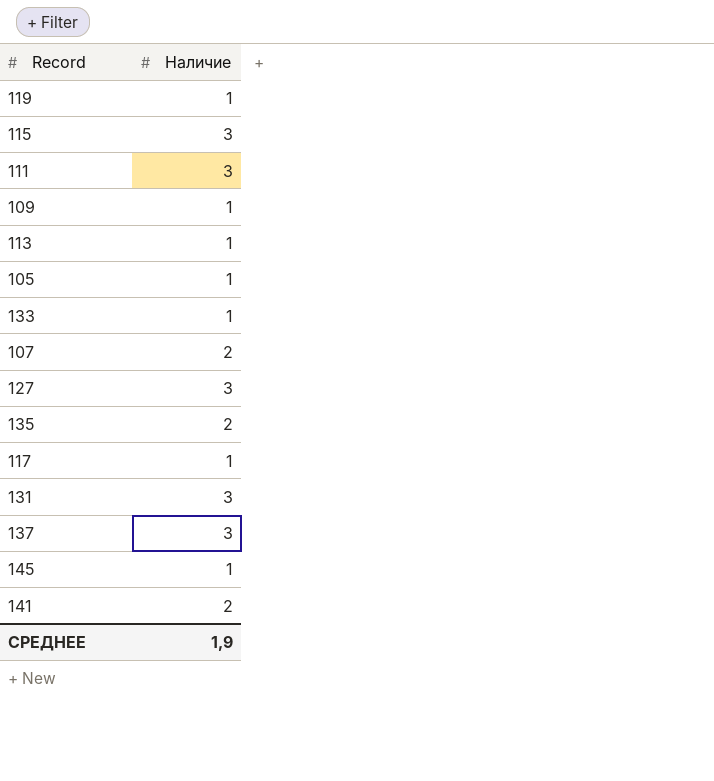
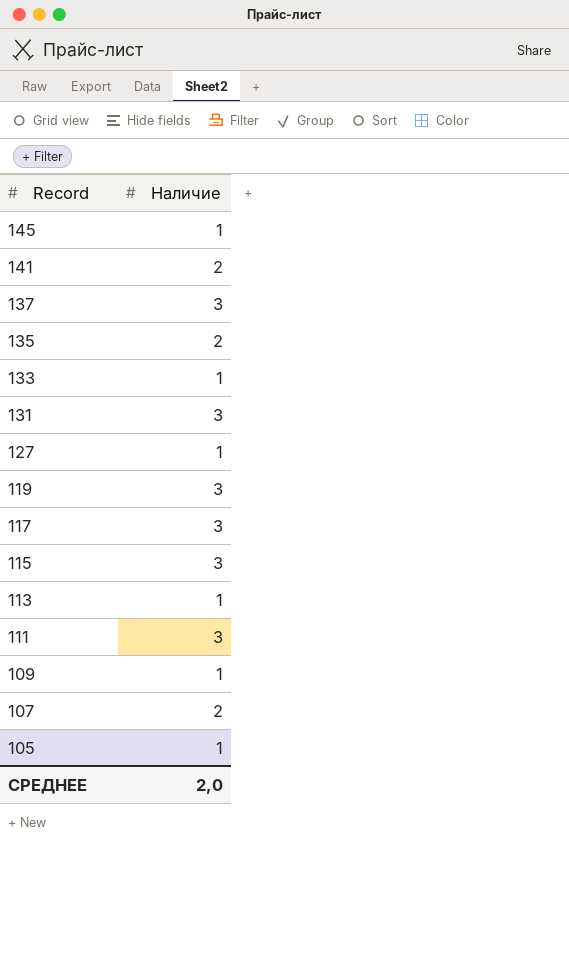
row order: none -> Record descending
127 | Наличие: 3 -> 1
119 | Наличие: 1 -> 3
117 | Наличие: 1 -> 3
СРЕДНЕЕ | Наличие: 1,9 -> 2,0

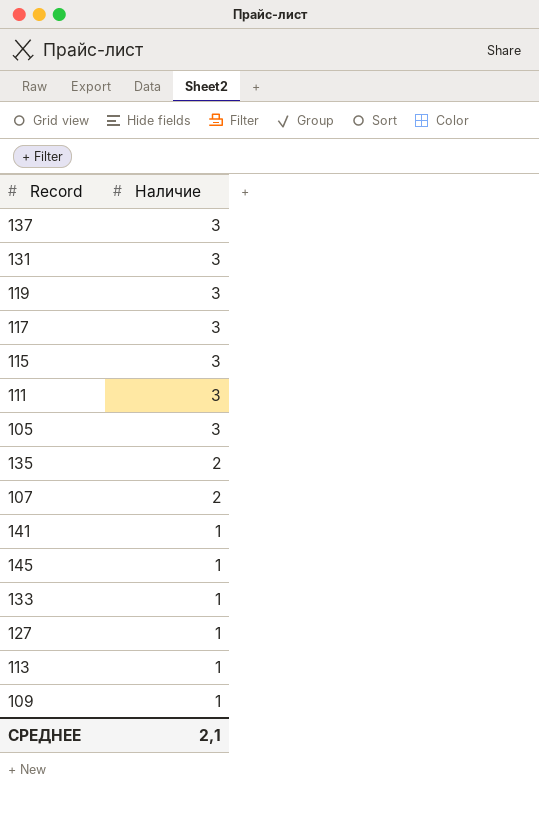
row order: Record descending -> Наличие descending
105 | Наличие: 1 -> 3
141 | Наличие: 2 -> 1
СРЕДНЕЕ | Наличие: 2,0 -> 2,1

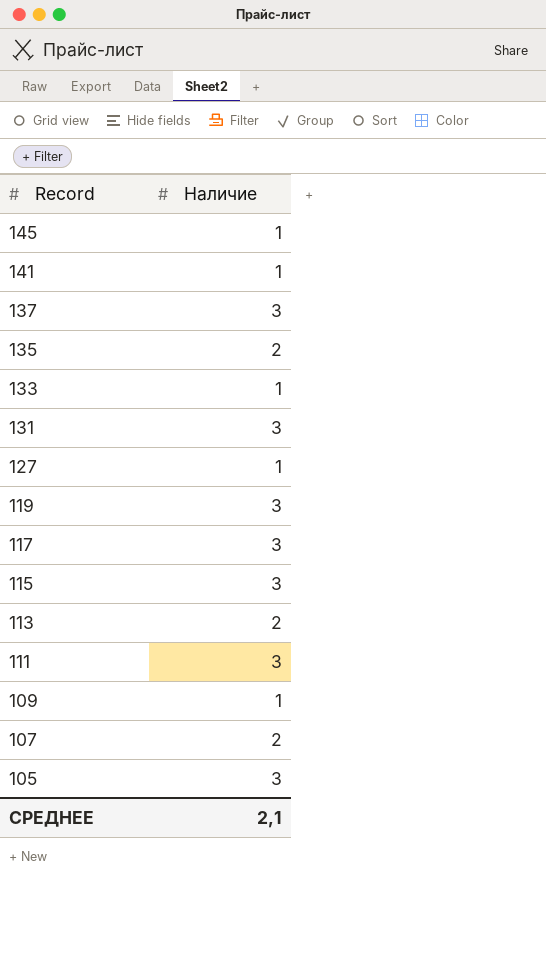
row order: Наличие descending -> Record descending
113 | Наличие: 1 -> 2

